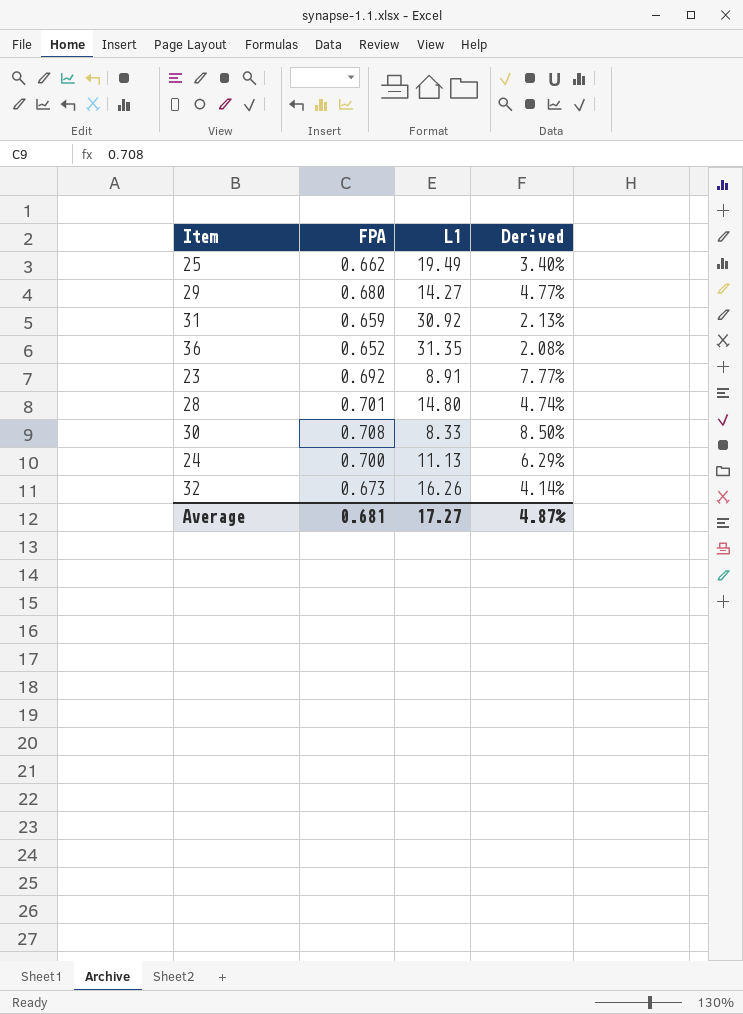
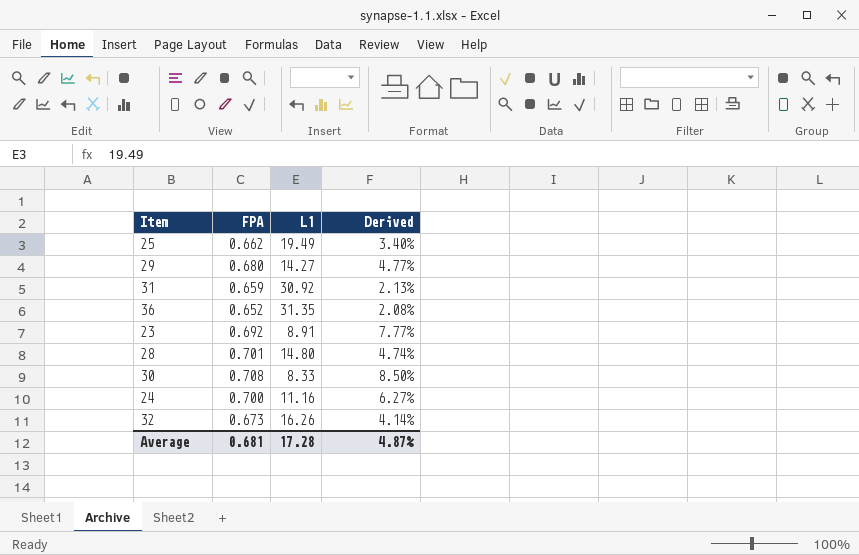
24 | L1: 11.13 -> 11.16
24 | Derived: 6.29% -> 6.27%
Average | L1: 17.27 -> 17.28

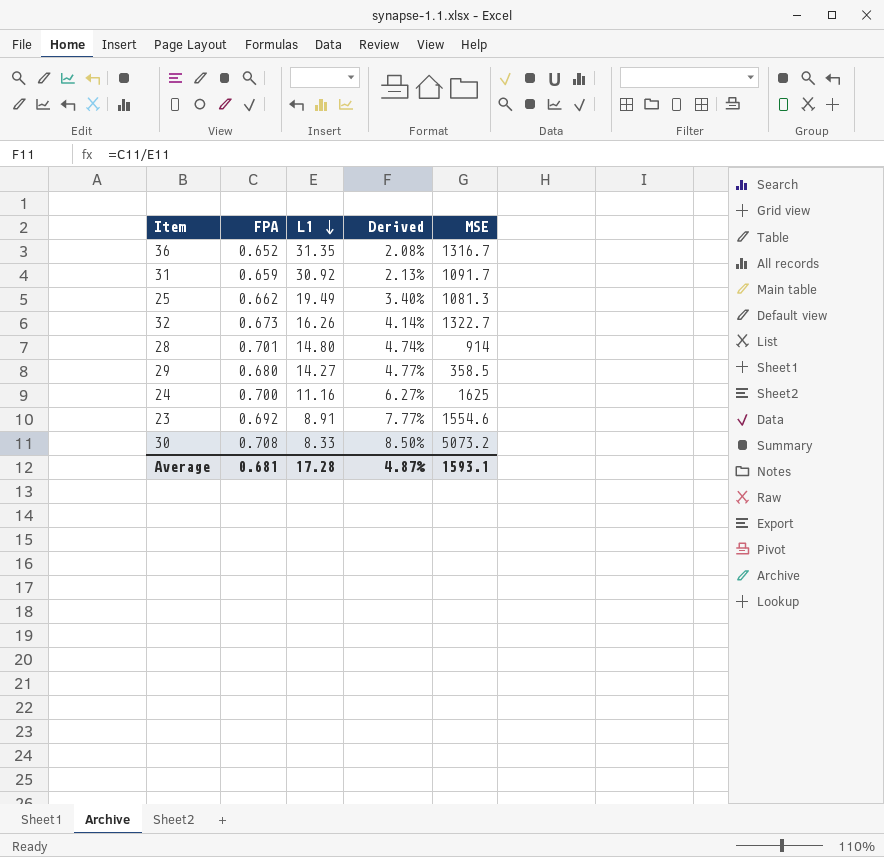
row order: none -> L1 descending
column MSE | position: none -> 5

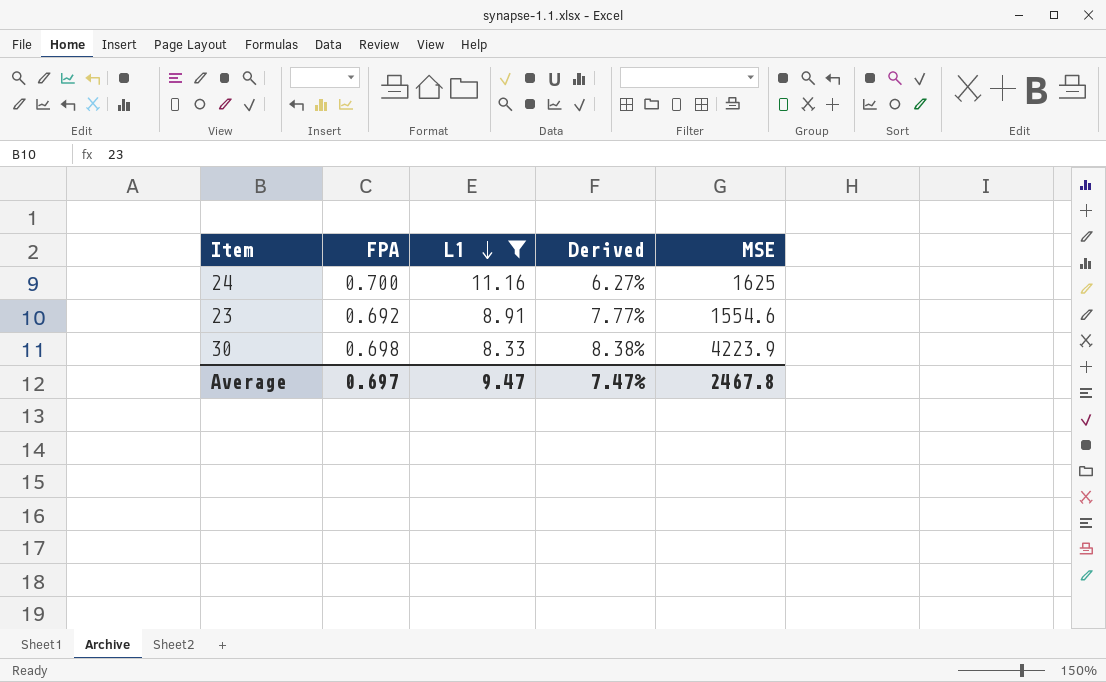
filter: none -> L1 <= 11.16
30 | FPA: 0.708 -> 0.698
30 | Derived: 8.50% -> 8.38%
30 | MSE: 5073.2 -> 4223.9
Average | FPA: 0.681 -> 0.697
Average | L1: 17.28 -> 9.47
Average | Derived: 4.87% -> 7.47%
Average | MSE: 1593.1 -> 2467.8

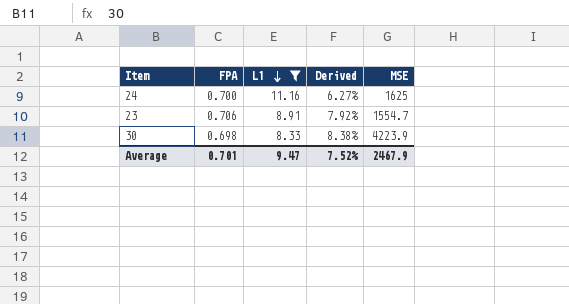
23 | FPA: 0.692 -> 0.706
23 | Derived: 7.77% -> 7.92%
23 | MSE: 1554.6 -> 1554.7
Average | FPA: 0.697 -> 0.701
Average | Derived: 7.47% -> 7.52%
Average | MSE: 2467.8 -> 2467.9

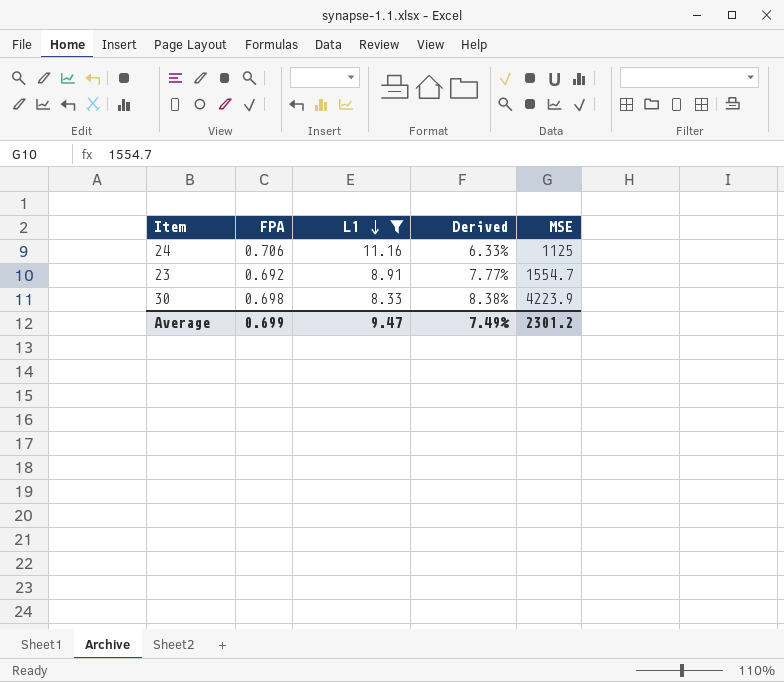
24 | FPA: 0.700 -> 0.706
24 | Derived: 6.27% -> 6.33%
24 | MSE: 1625 -> 1125
23 | FPA: 0.706 -> 0.692
23 | Derived: 7.92% -> 7.77%
Average | FPA: 0.701 -> 0.699
Average | Derived: 7.52% -> 7.49%
Average | MSE: 2467.9 -> 2301.2

